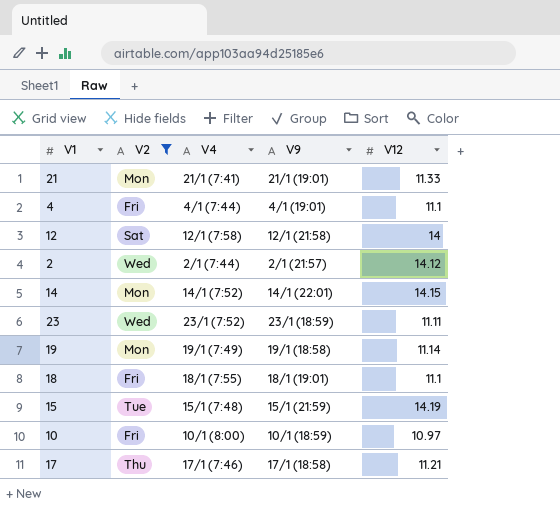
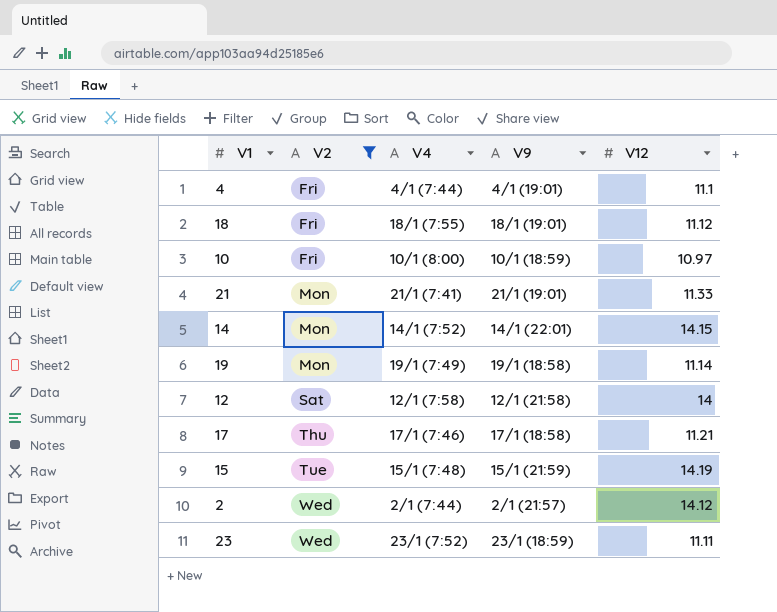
row order: none -> V2 ascending
18 | V12: 11.1 -> 11.12

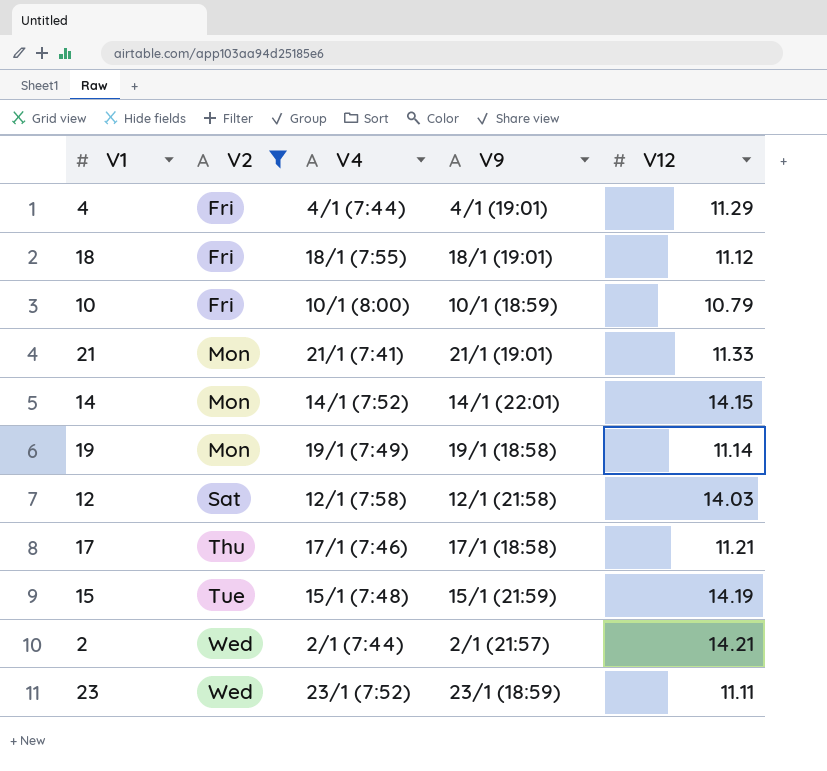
4 | V12: 11.1 -> 11.29
10 | V12: 10.97 -> 10.79
12 | V12: 14 -> 14.03
2 | V12: 14.12 -> 14.21

